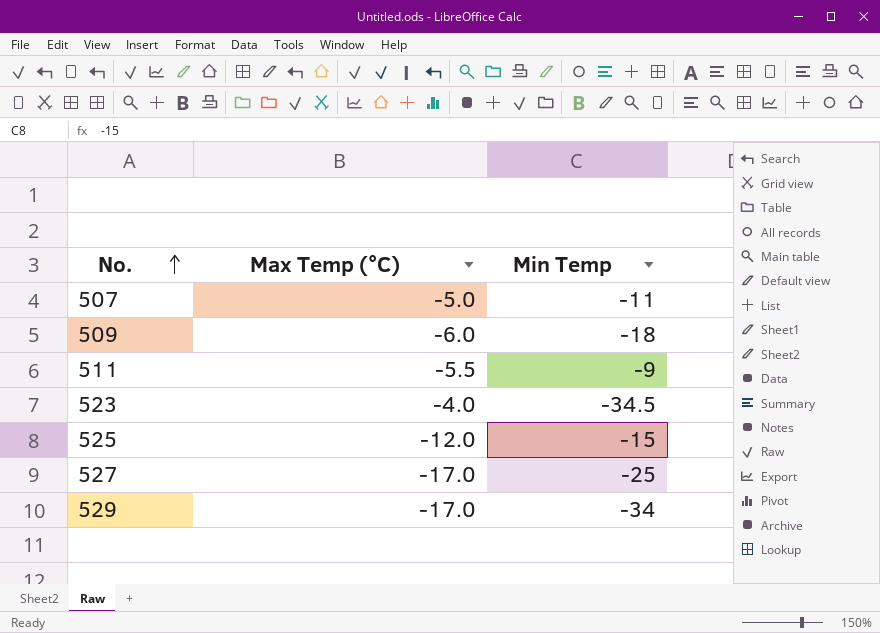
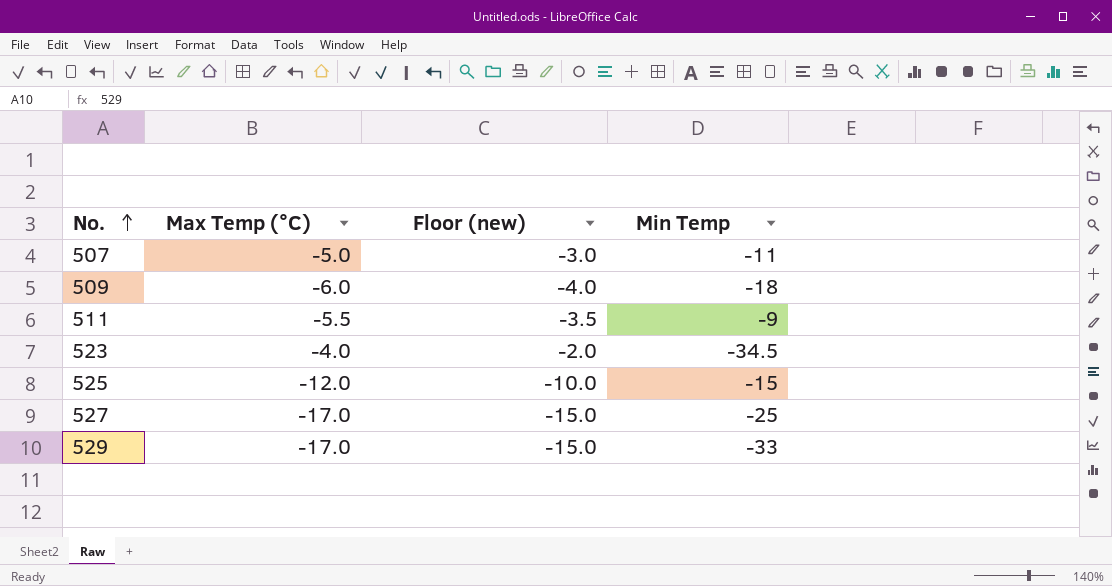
column Floor (new) | formula: none -> [Max Temp (°C)] + 2
529 | Min Temp: -34 -> -33

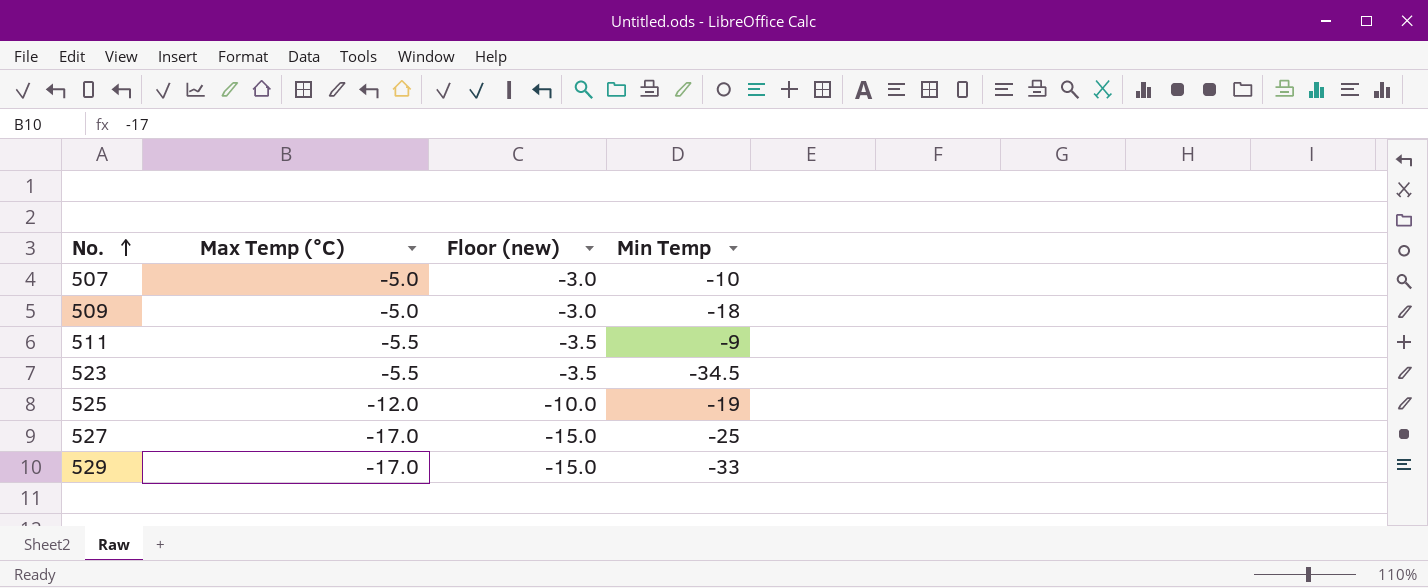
507 | Min Temp: -11 -> -10
509 | Max Temp (°C): -6.0 -> -5.0
509 | Floor (new): -4.0 -> -3.0
523 | Max Temp (°C): -4.0 -> -5.5
523 | Floor (new): -2.0 -> -3.5
525 | Min Temp: -15 -> -19

